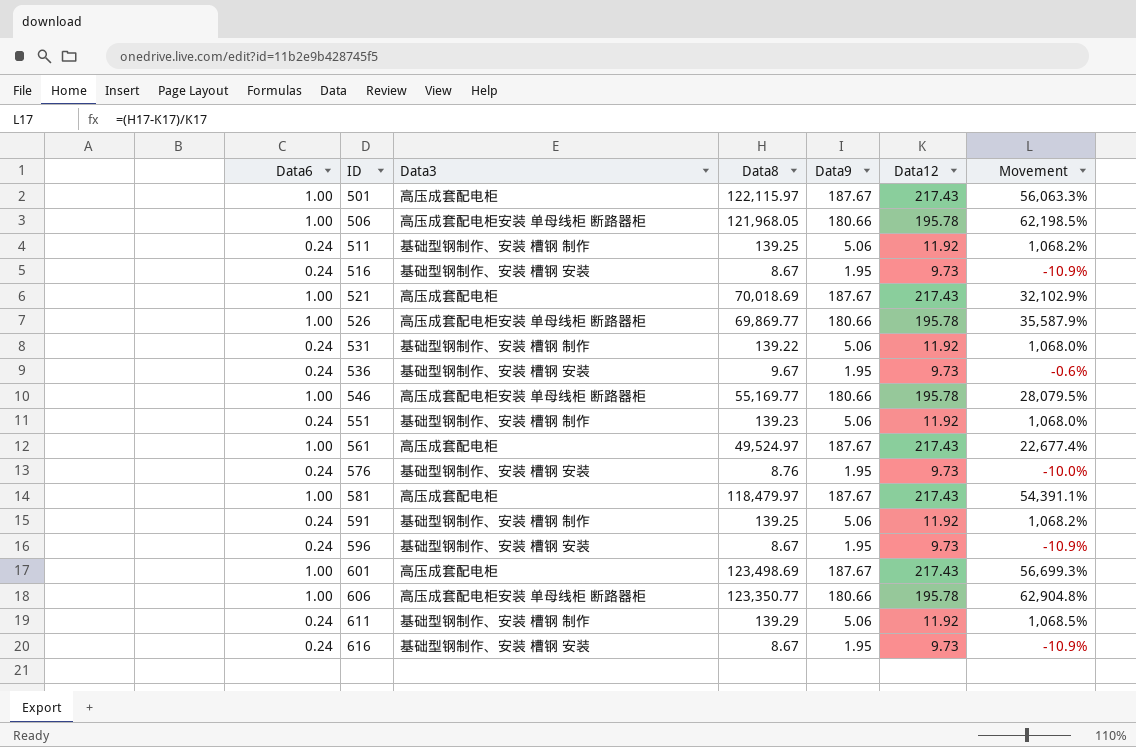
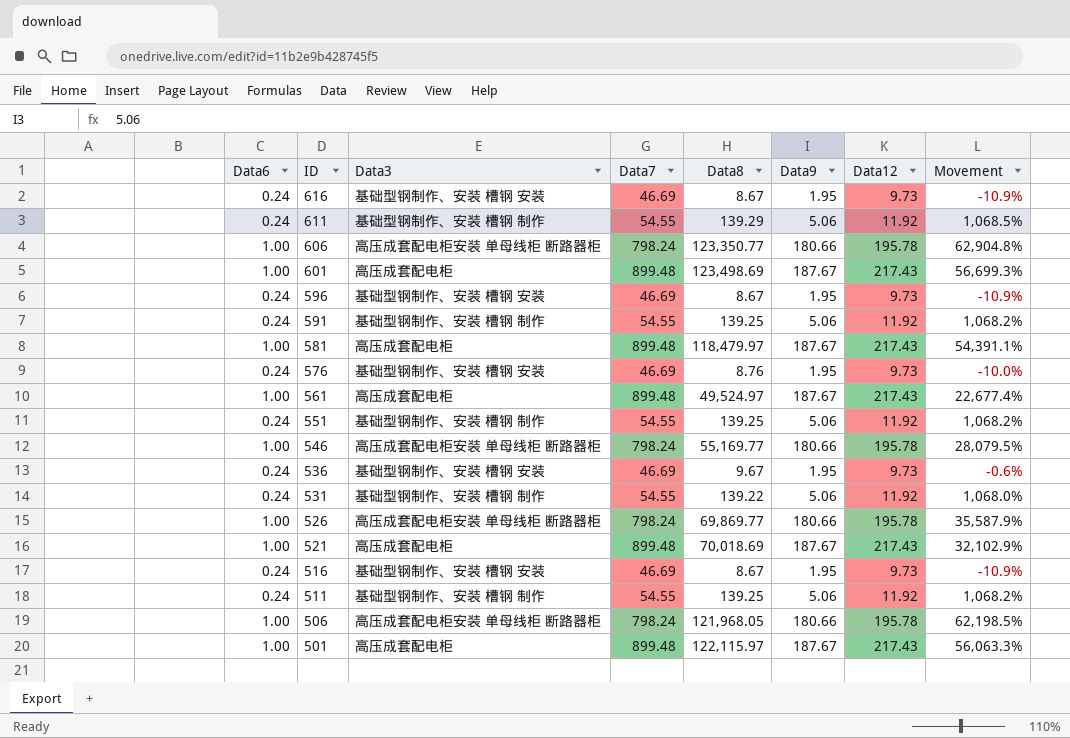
row order: ID ascending -> ID descending
column Data7 | position: none -> 4
551 | Data8: 139.23 -> 139.25
551 | Movement: 1,068.0% -> 1,068.2%

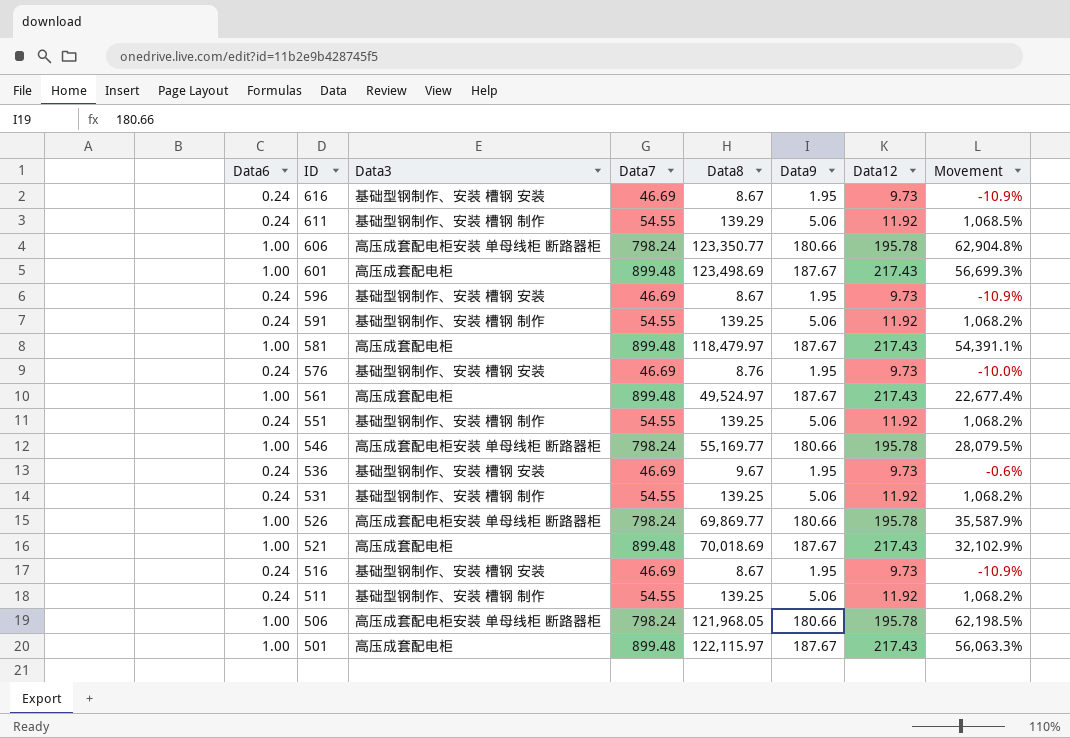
531 | Data8: 139.22 -> 139.25
531 | Movement: 1,068.0% -> 1,068.2%

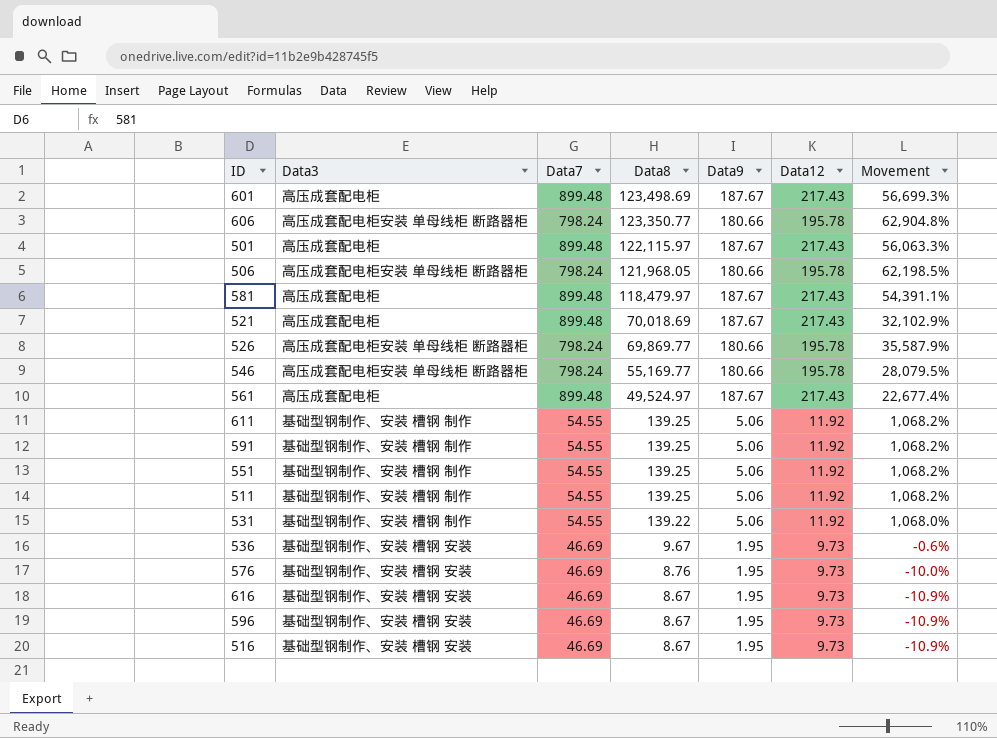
row order: ID descending -> Data8 descending
column Data6 | position: 1 -> none
611 | Data8: 139.29 -> 139.25
611 | Movement: 1,068.5% -> 1,068.2%
531 | Data8: 139.25 -> 139.22
531 | Movement: 1,068.2% -> 1,068.0%

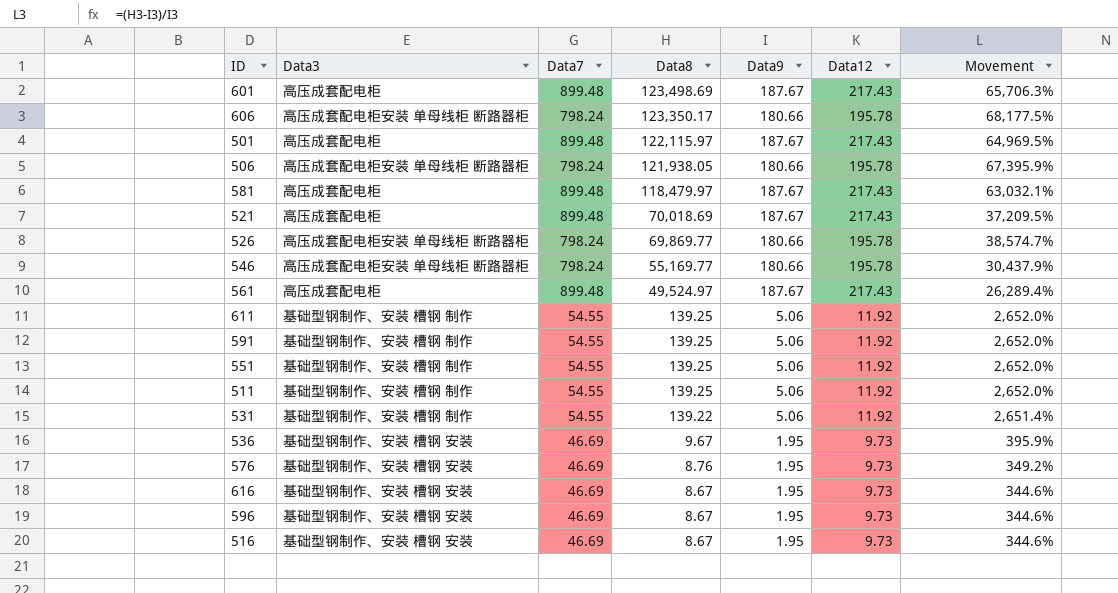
column Movement | formula: ([Data8] - [Data12]) / [Data12] -> ([Data8] - [Data9]) / [Data9]
606 | Data8: 123,350.77 -> 123,350.17
506 | Data8: 121,968.05 -> 121,938.05

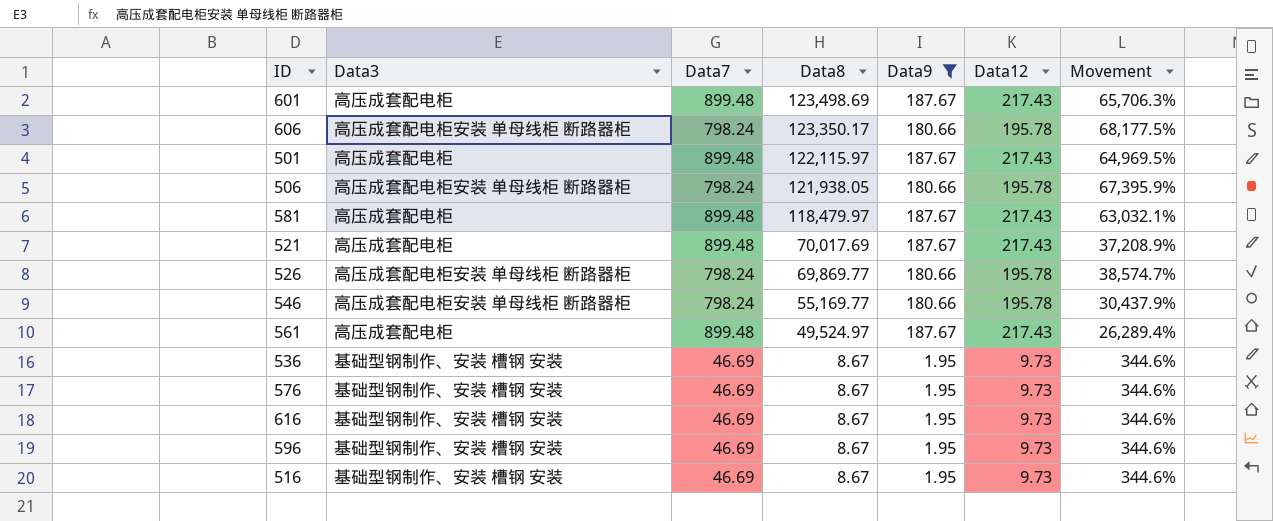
filter: none -> Data9 != 5.06
521 | Data8: 70,018.69 -> 70,017.69
521 | Movement: 37,209.5% -> 37,208.9%
536 | Data8: 9.67 -> 8.67
536 | Movement: 395.9% -> 344.6%
576 | Data8: 8.76 -> 8.67
576 | Movement: 349.2% -> 344.6%

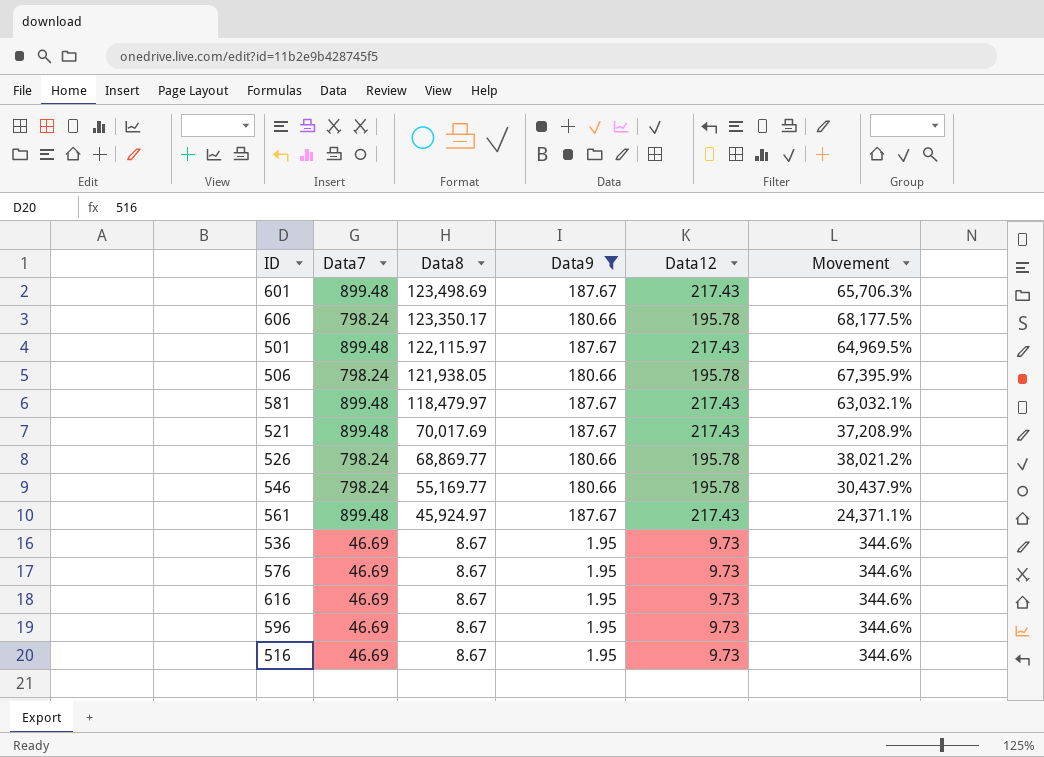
column Data3 | position: 2 -> none
526 | Data8: 69,869.77 -> 68,869.77
526 | Movement: 38,574.7% -> 38,021.2%
561 | Data8: 49,524.97 -> 45,924.97
561 | Movement: 26,289.4% -> 24,371.1%

